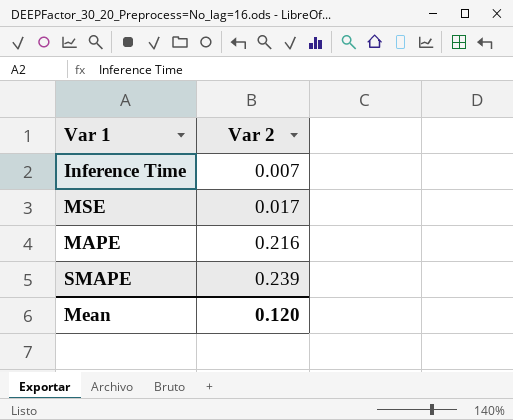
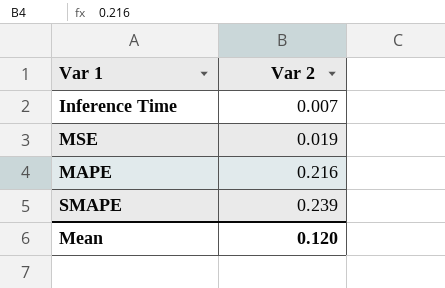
MSE | Var 2: 0.017 -> 0.019

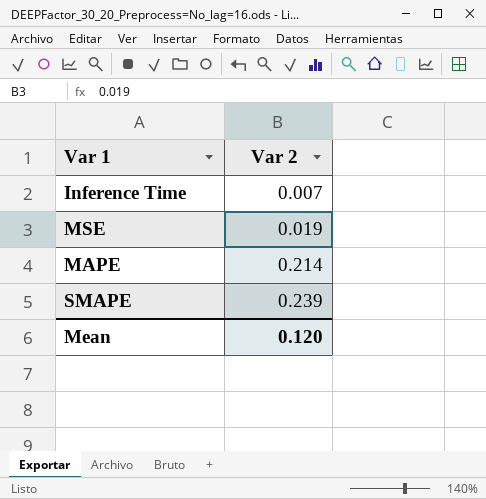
MAPE | Var 2: 0.216 -> 0.214

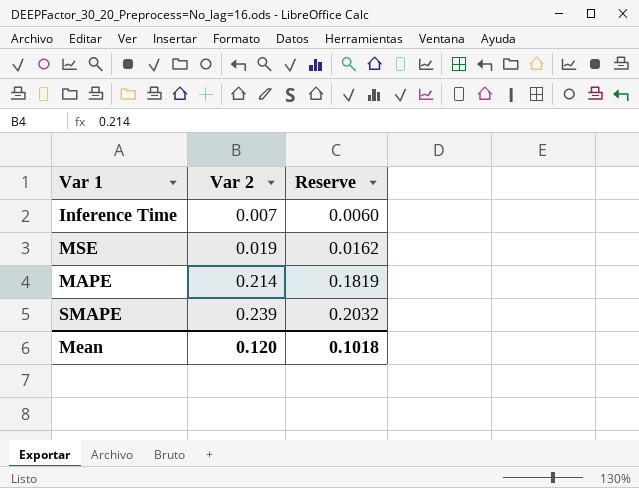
column Reserve | formula: none -> [Var 2] * 0.85

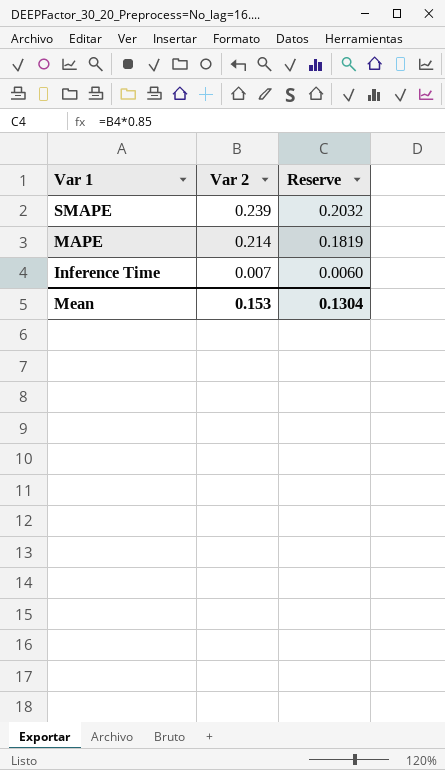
row order: Var 2 ascending -> Var 1 descending
row MSE: 0.019 | 0.0162 -> none
Mean | Var 2: 0.120 -> 0.153
Mean | Reserve: 0.1018 -> 0.1304

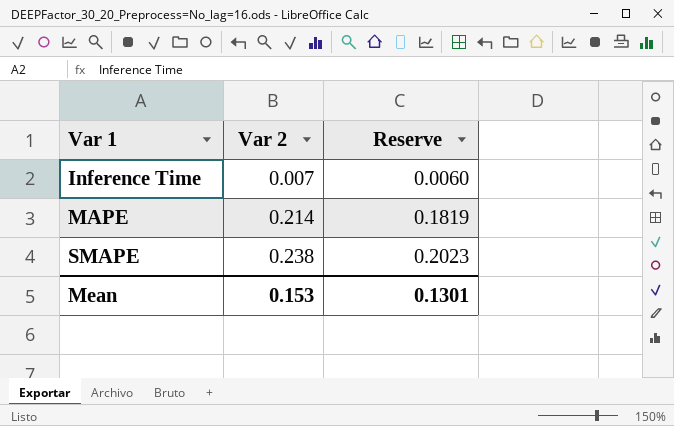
row order: Var 1 descending -> Var 1 ascending
SMAPE | Var 2: 0.239 -> 0.238
SMAPE | Reserve: 0.2032 -> 0.2023
Mean | Reserve: 0.1304 -> 0.1301

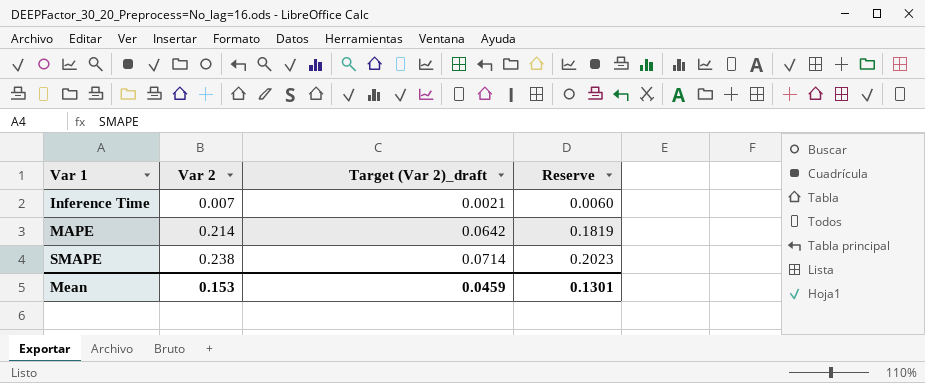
column Target (Var 2)_draft | formula: none -> [Var 2] * 0.3

